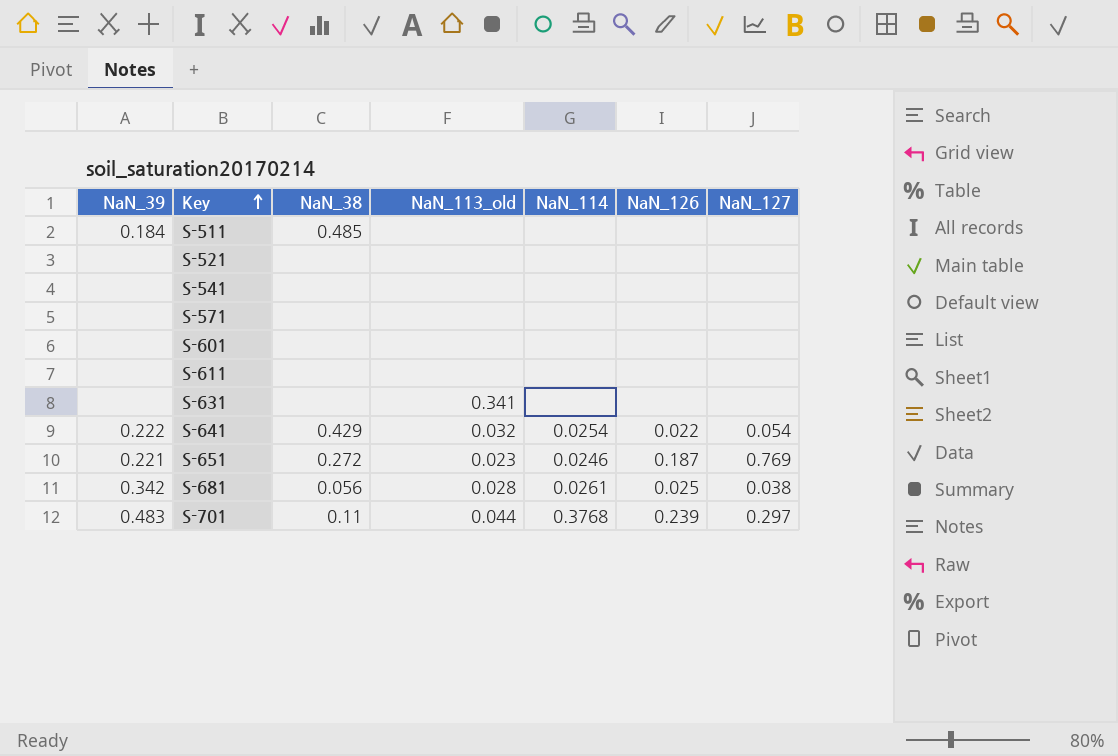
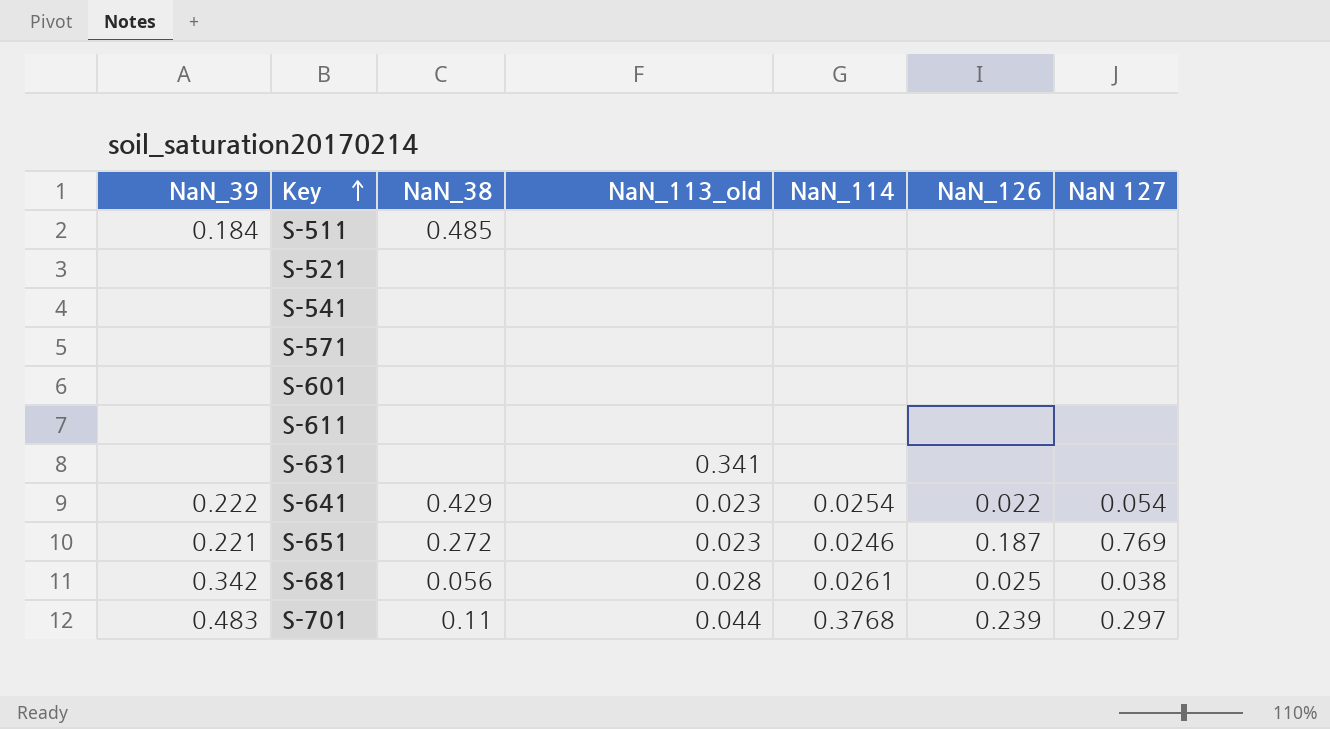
column name: NaN_127 -> NaN 127
S-641 | NaN_113_old: 0.032 -> 0.023

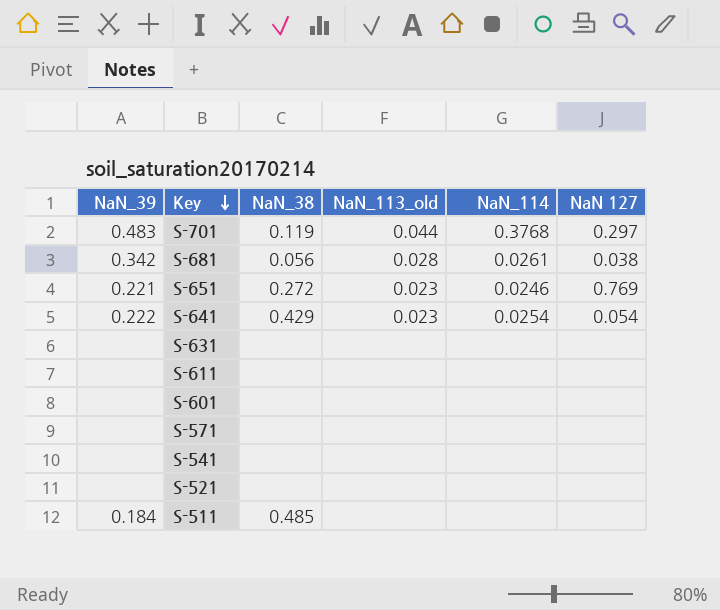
row order: Key ascending -> Key descending
column NaN_126 | position: 6 -> none
S-701 | NaN_38: 0.11 -> 0.119
S-631 | NaN_113_old: 0.341 -> none

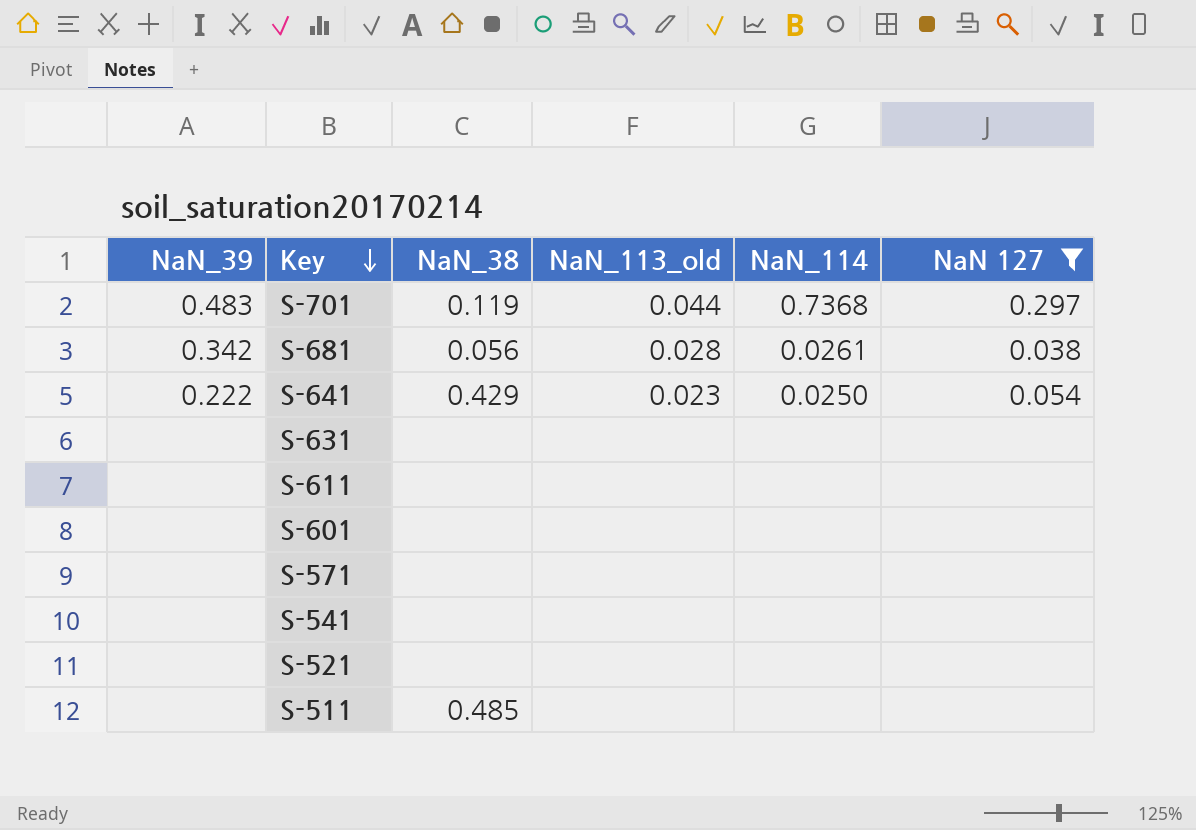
filter: none -> NaN 127 != 0.769
S-701 | NaN_114: 0.3768 -> 0.7368
S-641 | NaN_114: 0.0254 -> 0.0250
S-511 | NaN_39: 0.184 -> none

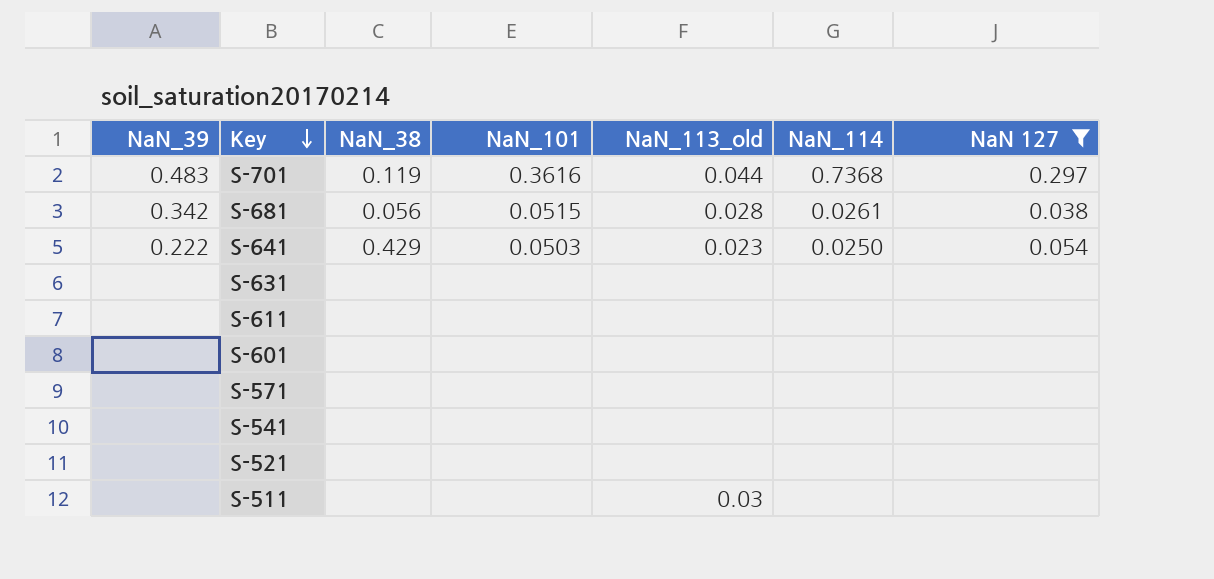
column NaN_101 | position: none -> 4
S-511 | NaN_38: 0.485 -> none
S-511 | NaN_113_old: none -> 0.03

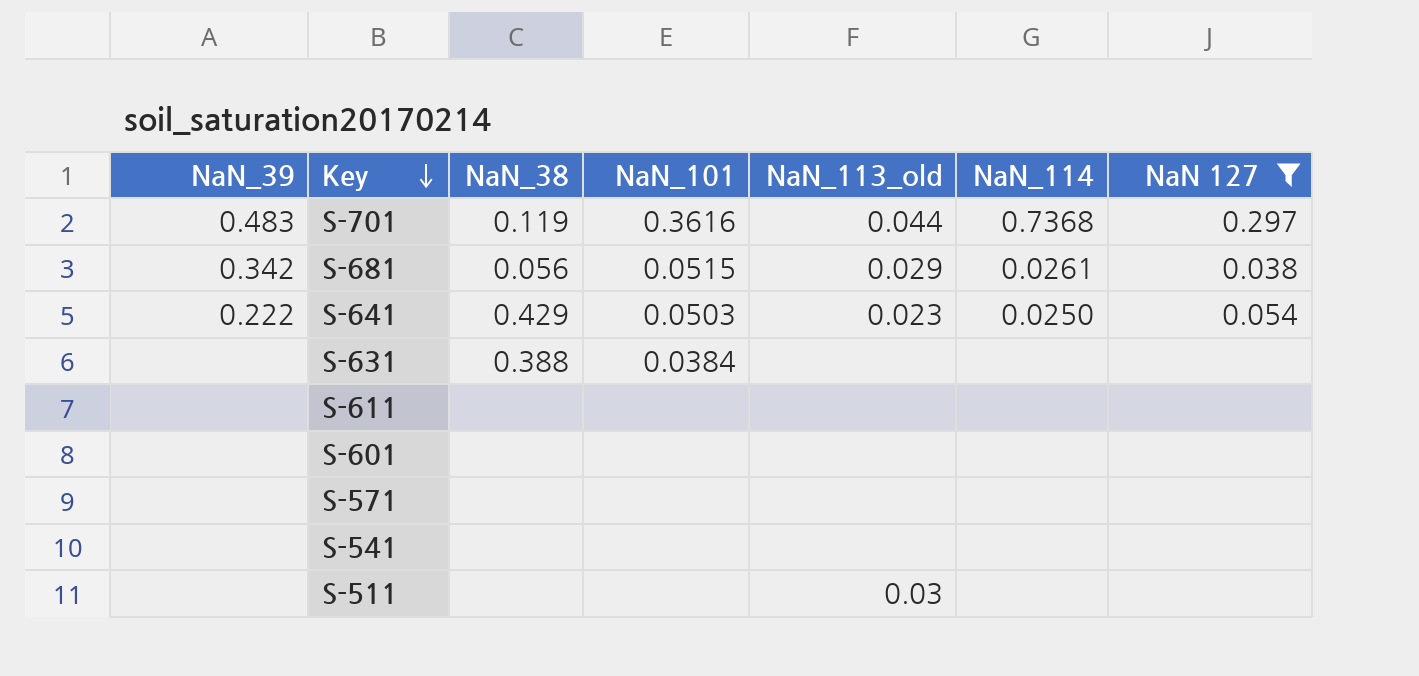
row S-521: none | none | none | none | none | none -> none
S-681 | NaN_113_old: 0.028 -> 0.029
S-631 | NaN_38: none -> 0.388
S-631 | NaN_101: none -> 0.0384

